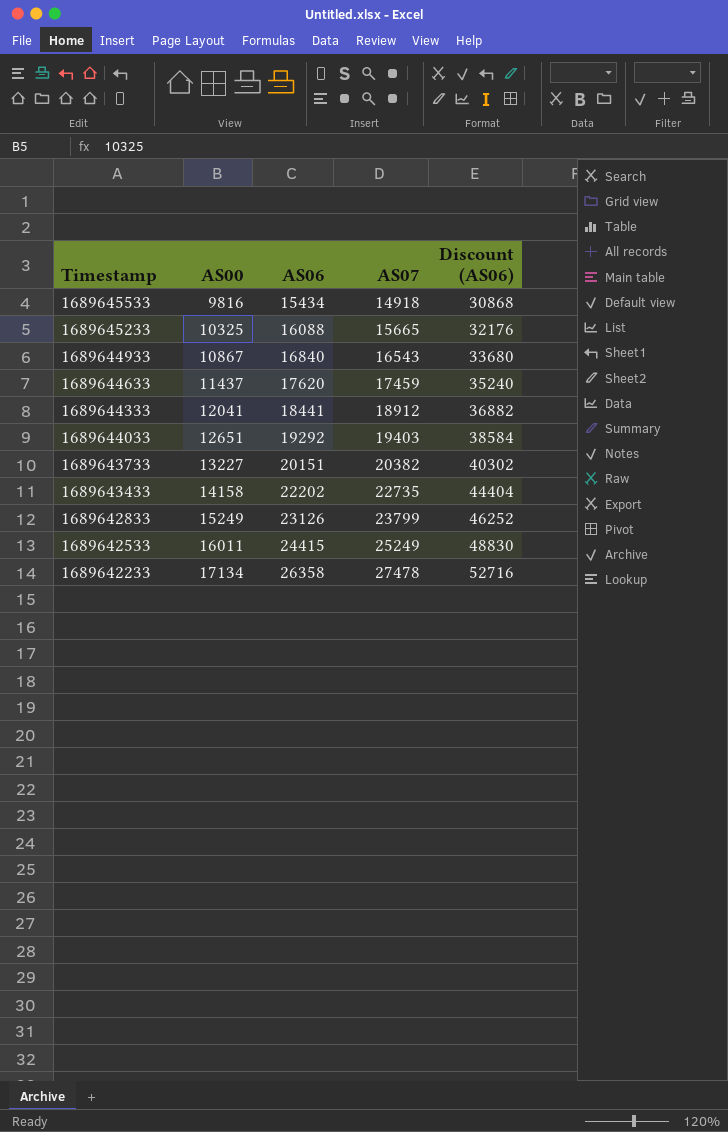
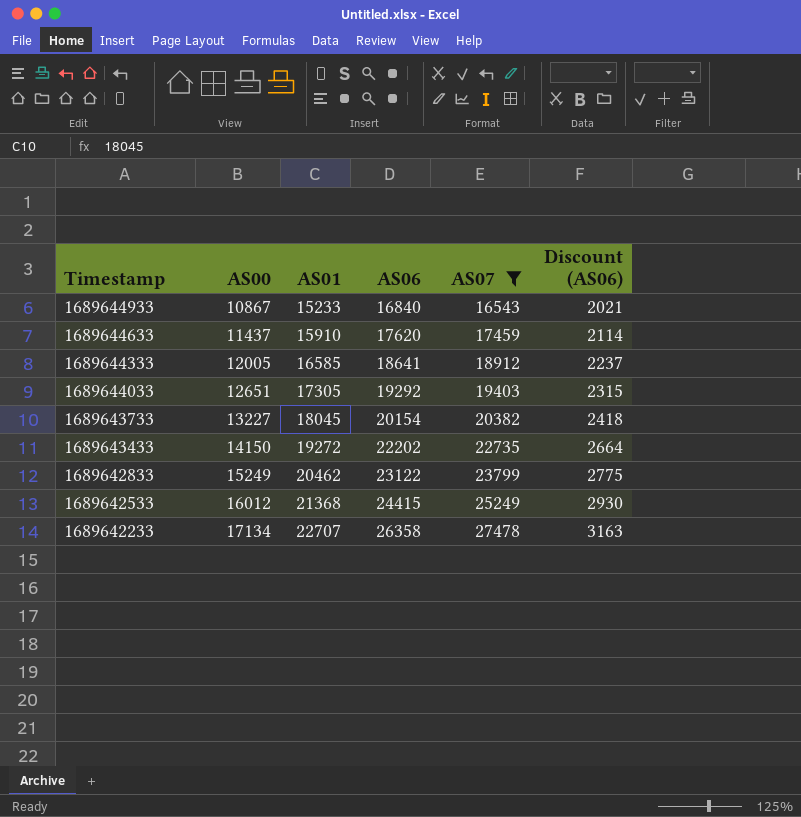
filter: none -> AS07 >= 16543
column AS01 | position: none -> 3
column Discount (AS06) | formula: [AS06] * 2 -> [AS06] * 0.12
1689644333 | AS00: 12041 -> 12005
1689644333 | AS06: 18441 -> 18641
1689643733 | AS06: 20151 -> 20154
1689643433 | AS00: 14158 -> 14150
1689642833 | AS06: 23126 -> 23122
1689642533 | AS00: 16011 -> 16012

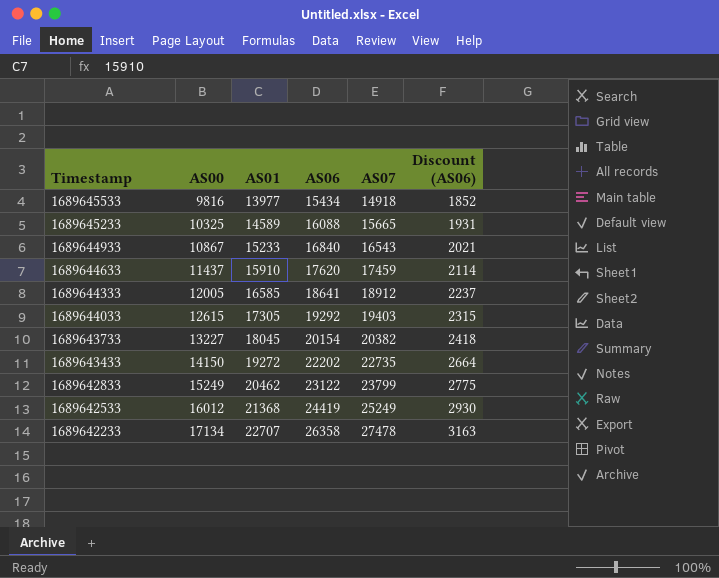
filter: AS07 >= 16543 -> none
1689644033 | AS00: 12651 -> 12615
1689642533 | AS06: 24415 -> 24419

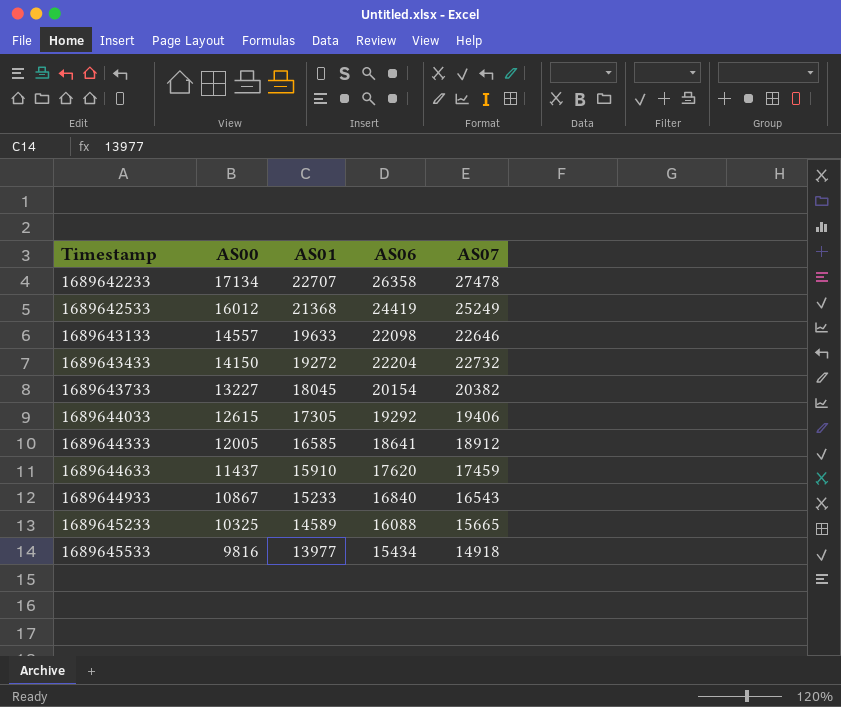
row order: Timestamp descending -> Timestamp ascending
column Discount (AS06) | formula: [AS06] * 0.12 -> none
row 1689642833: 15249 | 20462 | 23122 | 23799 | 2775 -> none
row 1689643133: none -> 14557 | 19633 | 22098 | 22646
1689643433 | AS06: 22202 -> 22204
1689643433 | AS07: 22735 -> 22732
1689644033 | AS07: 19403 -> 19406

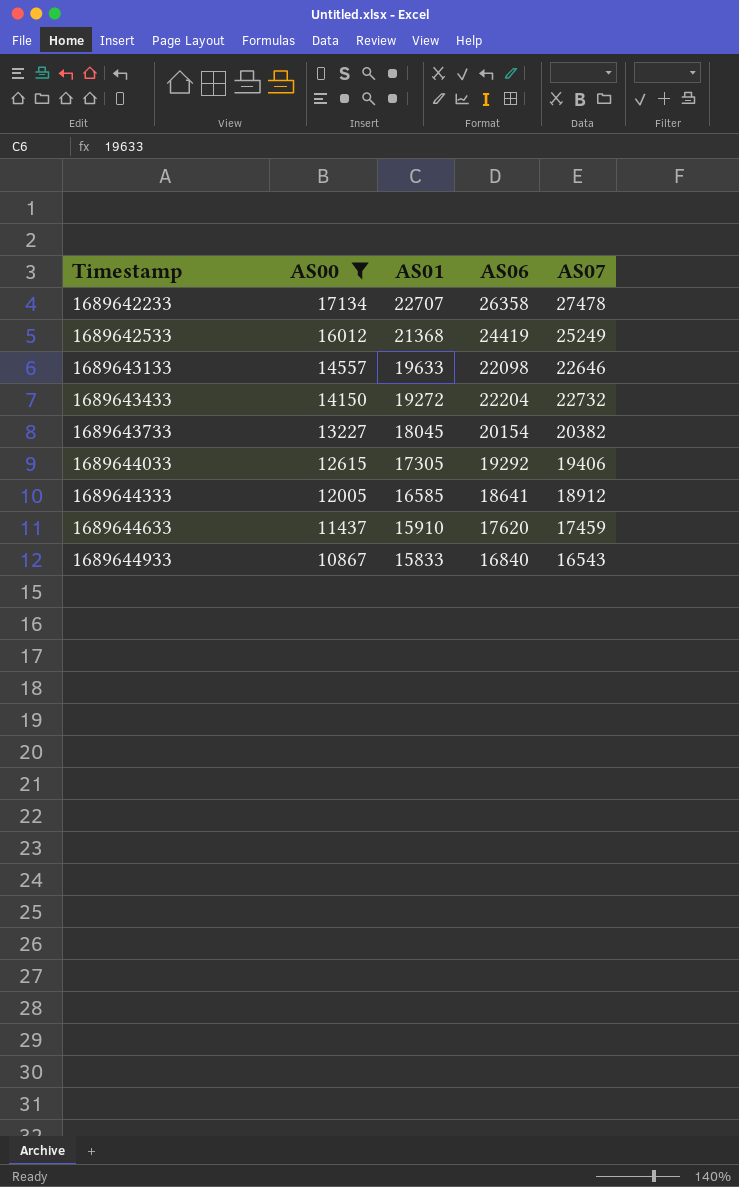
filter: none -> AS00 >= 10867
1689644933 | AS01: 15233 -> 15833

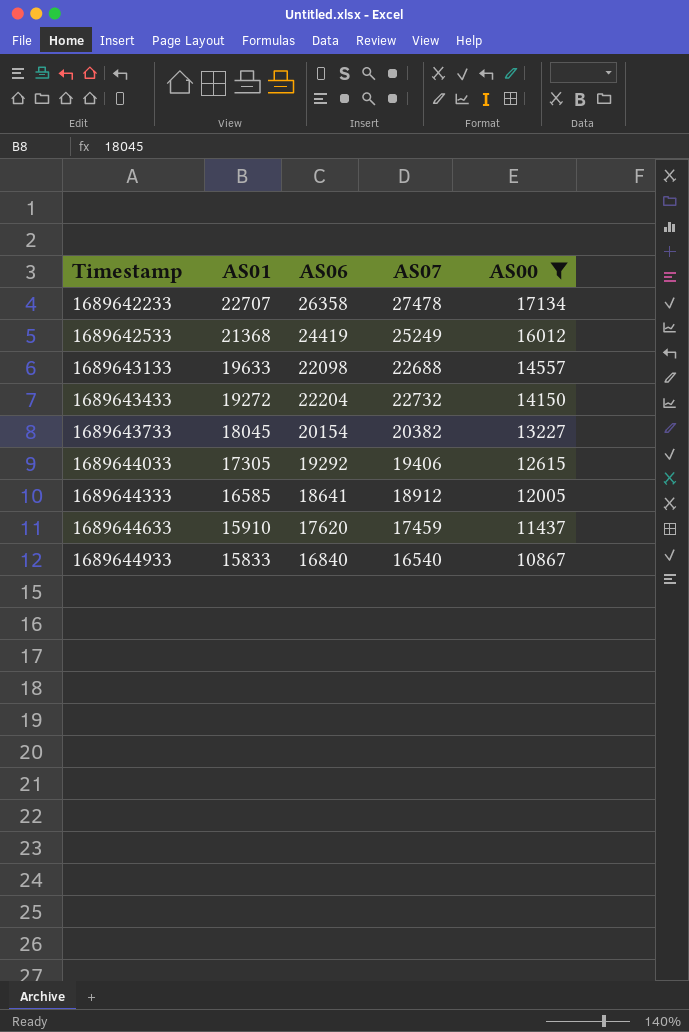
column AS00 | position: 2 -> 5
1689643133 | AS07: 22646 -> 22688
1689644933 | AS07: 16543 -> 16540

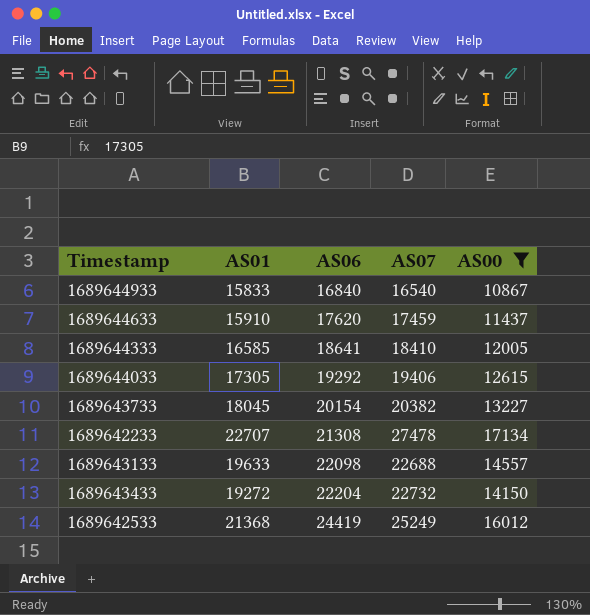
row order: Timestamp ascending -> AS06 ascending
1689644333 | AS07: 18912 -> 18410
1689642233 | AS06: 26358 -> 21308

